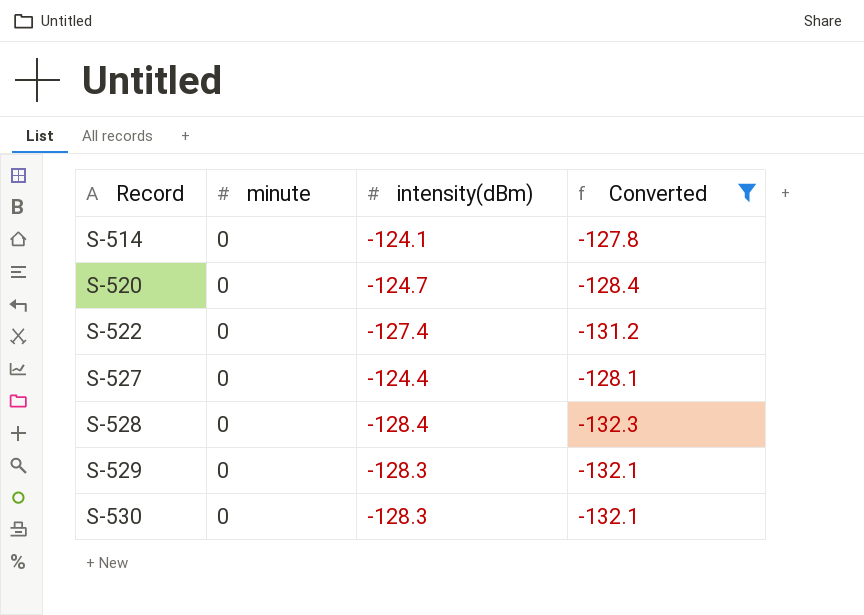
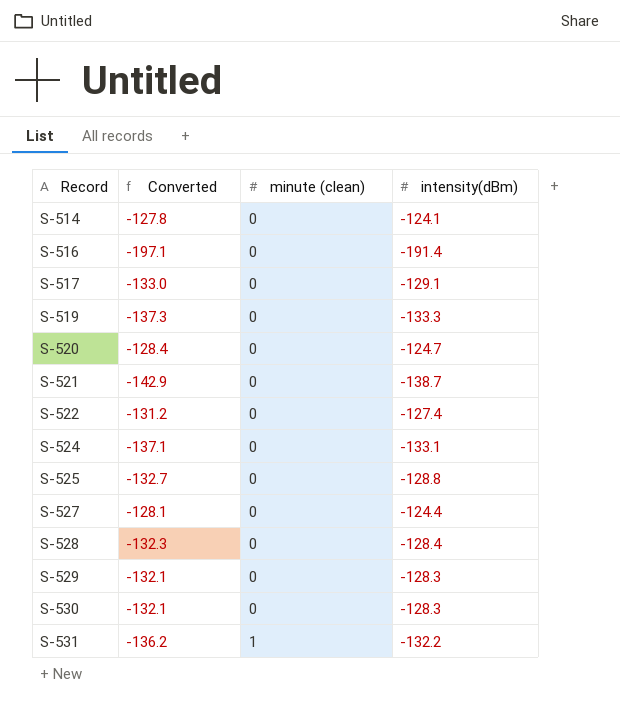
filter: Converted >= -132.3 -> none
column Converted | position: 4 -> 2
column name: minute -> minute (clean)

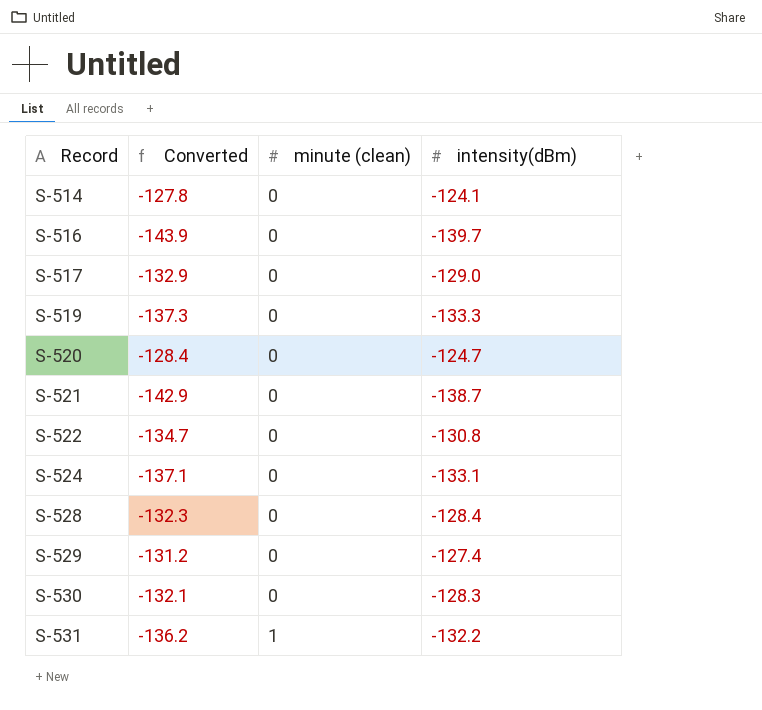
row S-525: -132.7 | 0 | -128.8 -> none
row S-527: -128.1 | 0 | -124.4 -> none
S-516 | Converted: -197.1 -> -143.9
S-516 | intensity(dBm): -191.4 -> -139.7
S-517 | Converted: -133.0 -> -132.9
S-517 | intensity(dBm): -129.1 -> -129.0
S-522 | Converted: -131.2 -> -134.7
S-522 | intensity(dBm): -127.4 -> -130.8
S-529 | Converted: -132.1 -> -131.2
S-529 | intensity(dBm): -128.3 -> -127.4

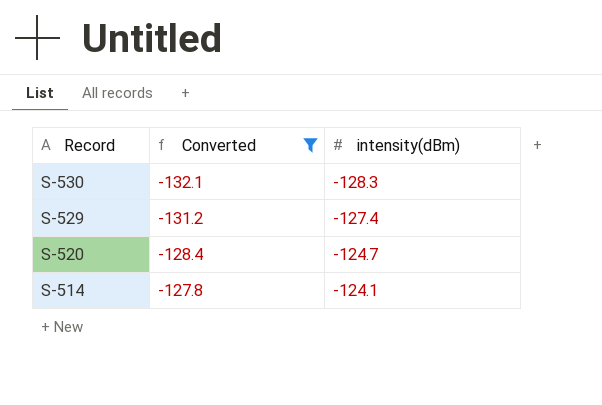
filter: none -> Converted >= -132.1
row order: Record ascending -> Record descending
column minute (clean) | position: 3 -> none

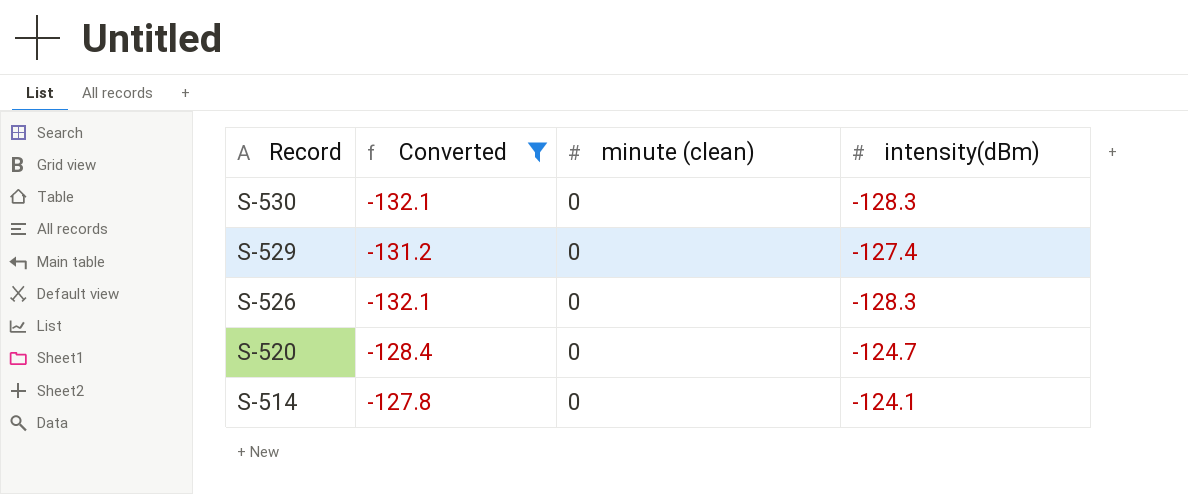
column minute (clean) | position: none -> 3
row S-526: none -> -132.1 | 0 | -128.3

